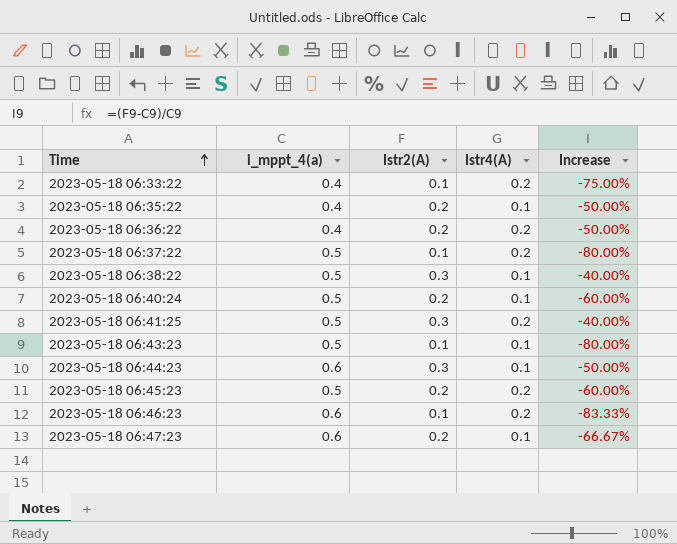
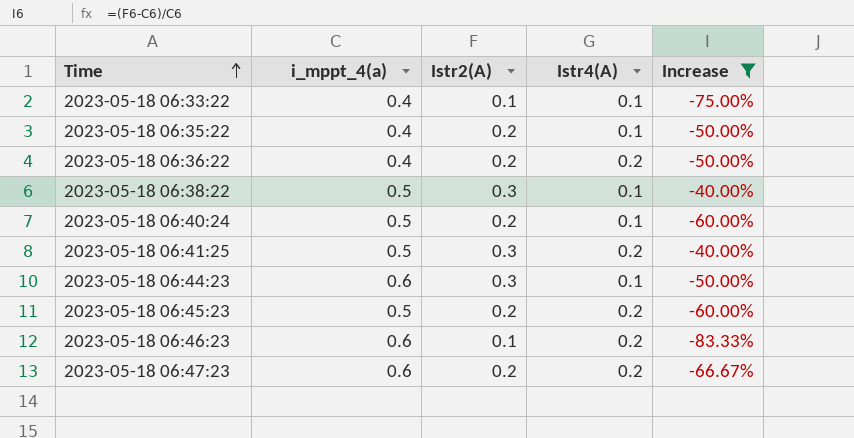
filter: none -> Increase != -80.00%
2023-05-18 06:33:22 | Istr4(A): 0.2 -> 0.1
2023-05-18 06:47:23 | Istr4(A): 0.1 -> 0.2

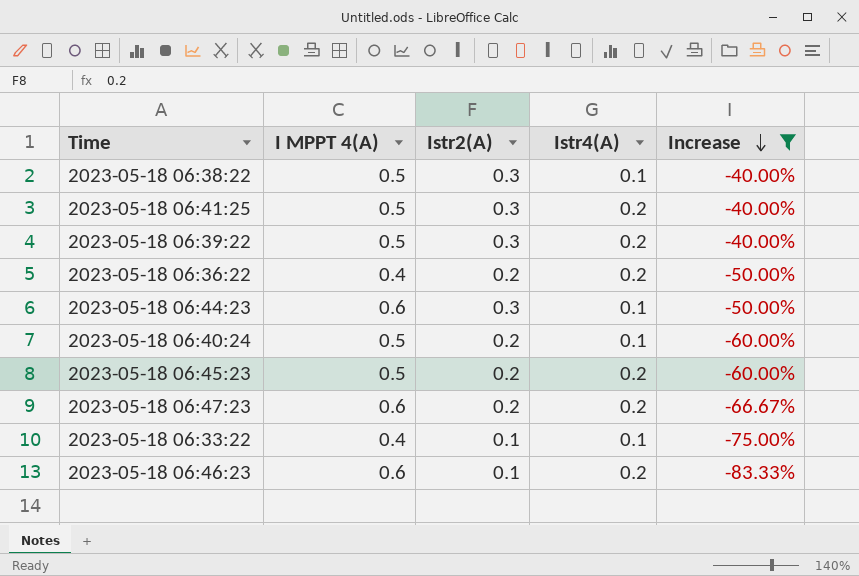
row order: Time ascending -> Increase descending
column name: i_mppt_4(a) -> I MPPT 4(A)
row 2023-05-18 06:35:22: 0.4 | 0.2 | 0.1 | -50.00% -> none
row 2023-05-18 06:39:22: none -> 0.5 | 0.3 | 0.2 | -40.00%

